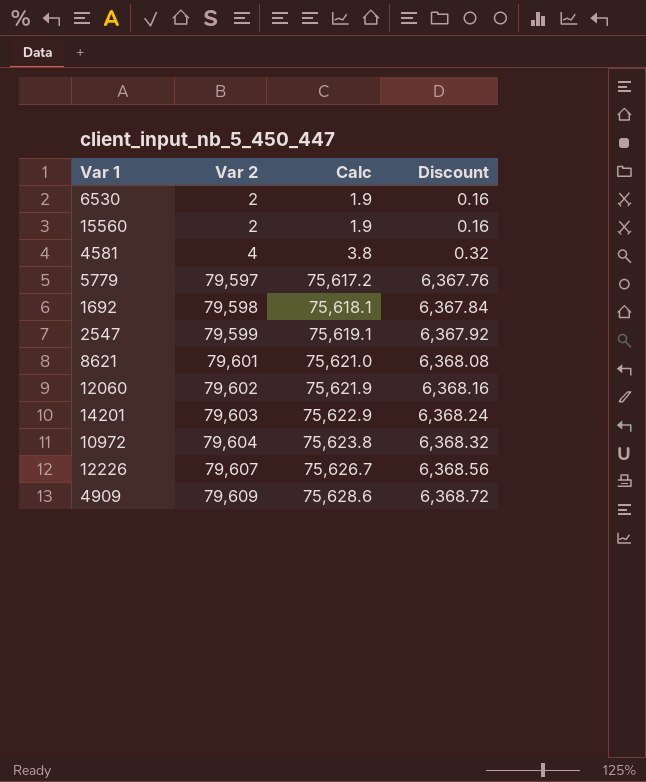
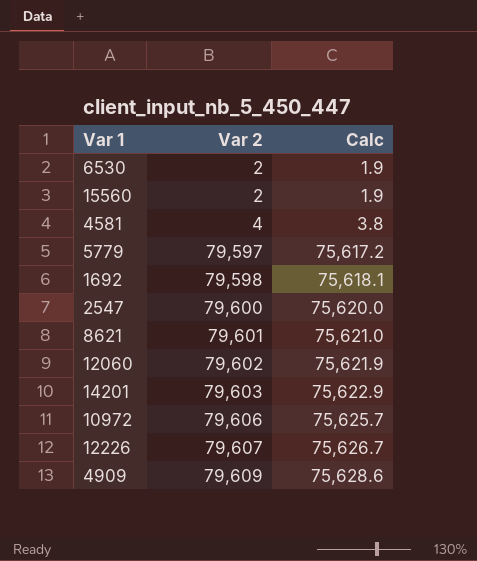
column Discount | formula: [Var 2] * 0.08 -> none
2547 | Var 2: 79,599 -> 79,600
2547 | Calc: 75,619.1 -> 75,620.0
10972 | Var 2: 79,604 -> 79,606
10972 | Calc: 75,623.8 -> 75,625.7

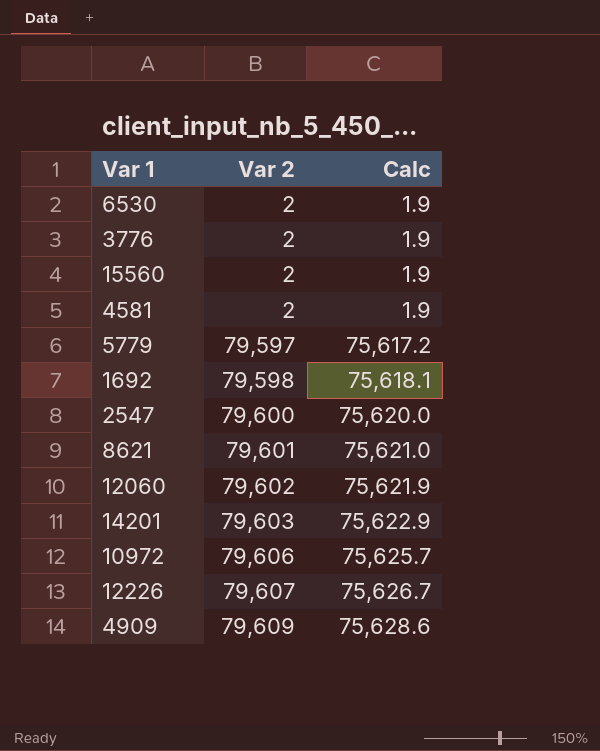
row 3776: none -> 2 | 1.9
4581 | Var 2: 4 -> 2
4581 | Calc: 3.8 -> 1.9

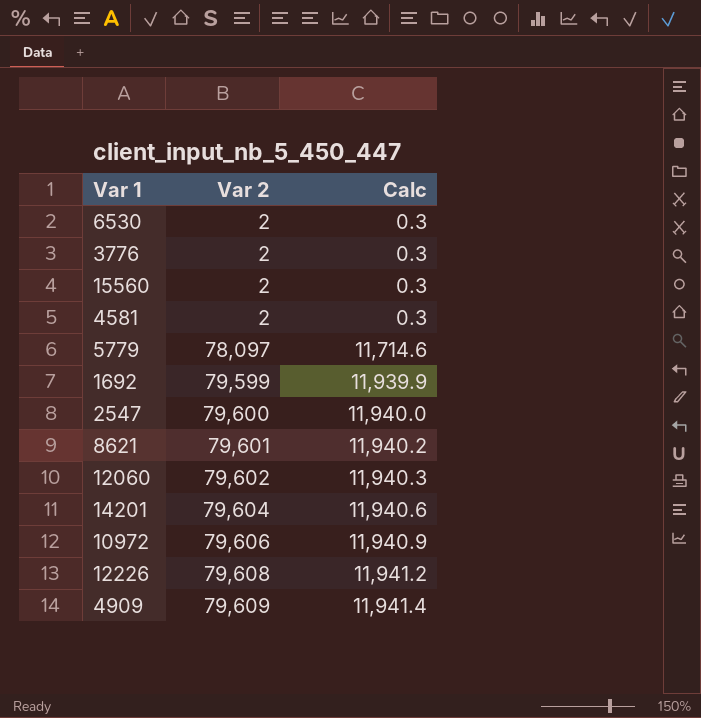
column Calc | formula: [Var 2] * 0.95 -> [Var 2] * 0.15
5779 | Var 2: 79,597 -> 78,097
1692 | Var 2: 79,598 -> 79,599
14201 | Var 2: 79,603 -> 79,604
12226 | Var 2: 79,607 -> 79,608

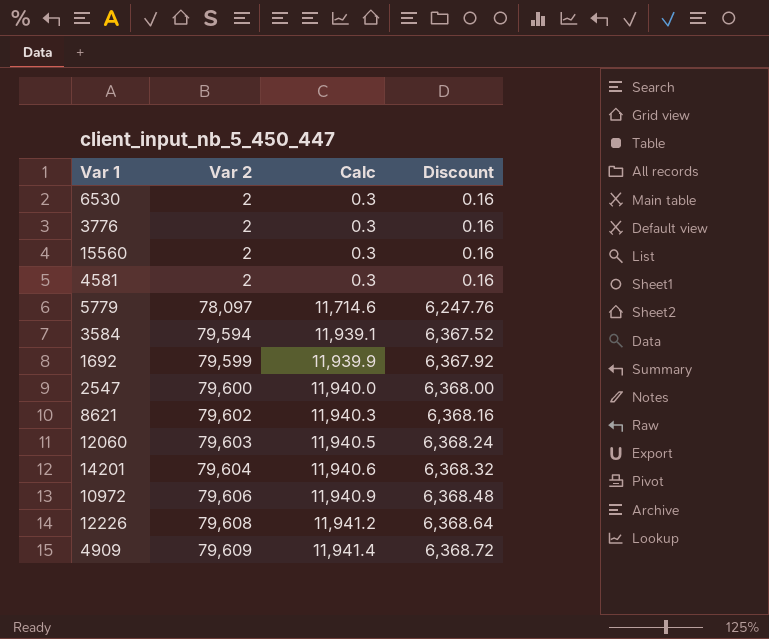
column Discount | formula: none -> [Var 2] * 0.08
row 3584: none -> 79,594 | 11,939.1 | 6,367.52
8621 | Var 2: 79,601 -> 79,602
8621 | Calc: 11,940.2 -> 11,940.3
12060 | Var 2: 79,602 -> 79,603
12060 | Calc: 11,940.3 -> 11,940.5

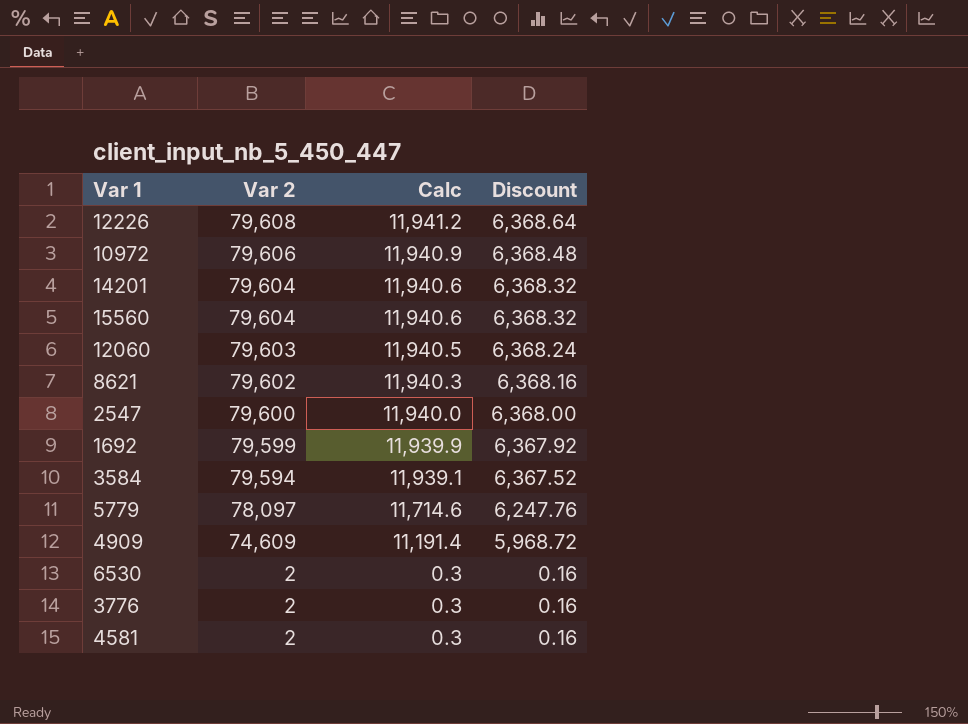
row order: Var 2 ascending -> Var 2 descending
15560 | Var 2: 2 -> 79,604
15560 | Calc: 0.3 -> 11,940.6
15560 | Discount: 0.16 -> 6,368.32
4909 | Var 2: 79,609 -> 74,609
4909 | Calc: 11,941.4 -> 11,191.4
4909 | Discount: 6,368.72 -> 5,968.72

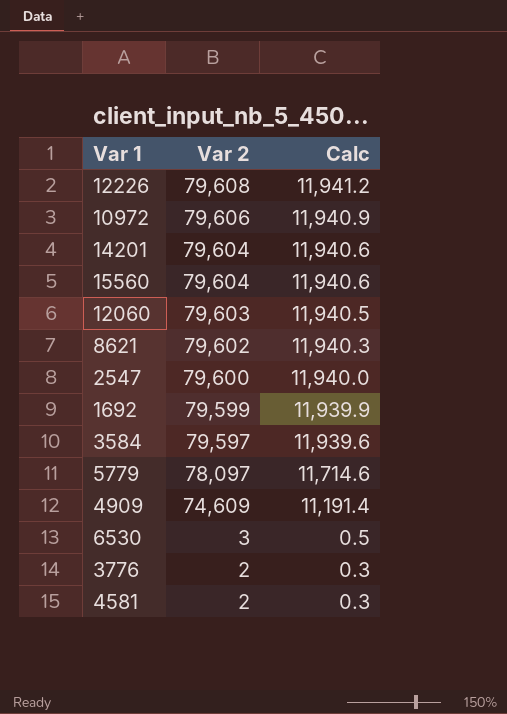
column Discount | formula: [Var 2] * 0.08 -> none
3584 | Var 2: 79,594 -> 79,597
3584 | Calc: 11,939.1 -> 11,939.6
6530 | Var 2: 2 -> 3
6530 | Calc: 0.3 -> 0.5

